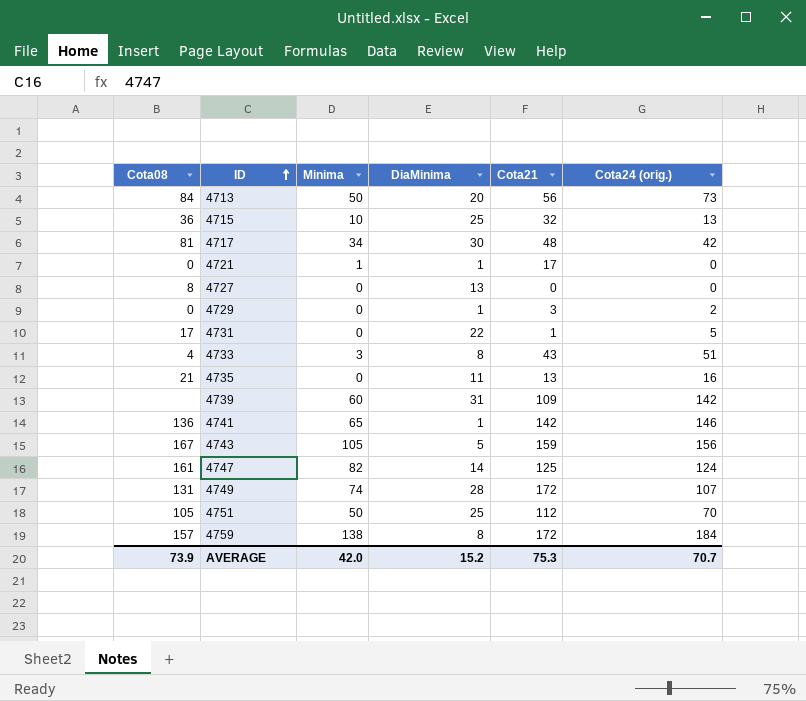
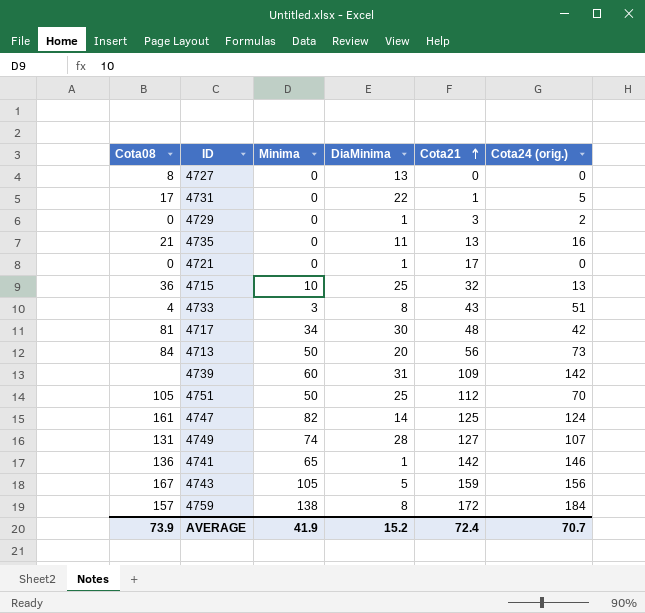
row order: ID ascending -> Cota21 ascending
4721 | Minima: 1 -> 0
4749 | Cota21: 172 -> 127
AVERAGE | Minima: 42.0 -> 41.9
AVERAGE | Cota21: 75.3 -> 72.4

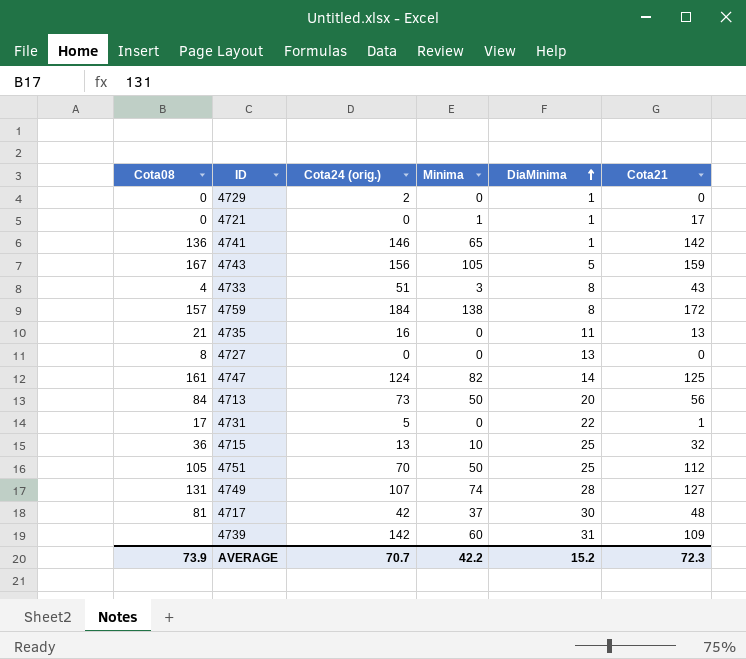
row order: Cota21 ascending -> DiaMinima ascending
column Cota24 (orig.) | position: 6 -> 3
4729 | Cota21: 3 -> 0
4721 | Minima: 0 -> 1
4717 | Minima: 34 -> 37
AVERAGE | Minima: 41.9 -> 42.2
AVERAGE | Cota21: 72.4 -> 72.3

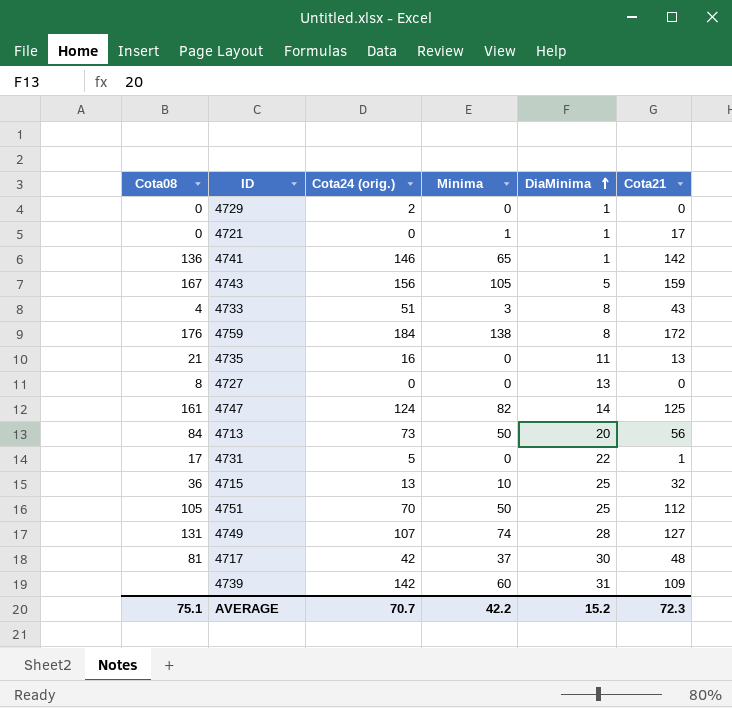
4759 | Cota08: 157 -> 176
AVERAGE | Cota08: 73.9 -> 75.1

